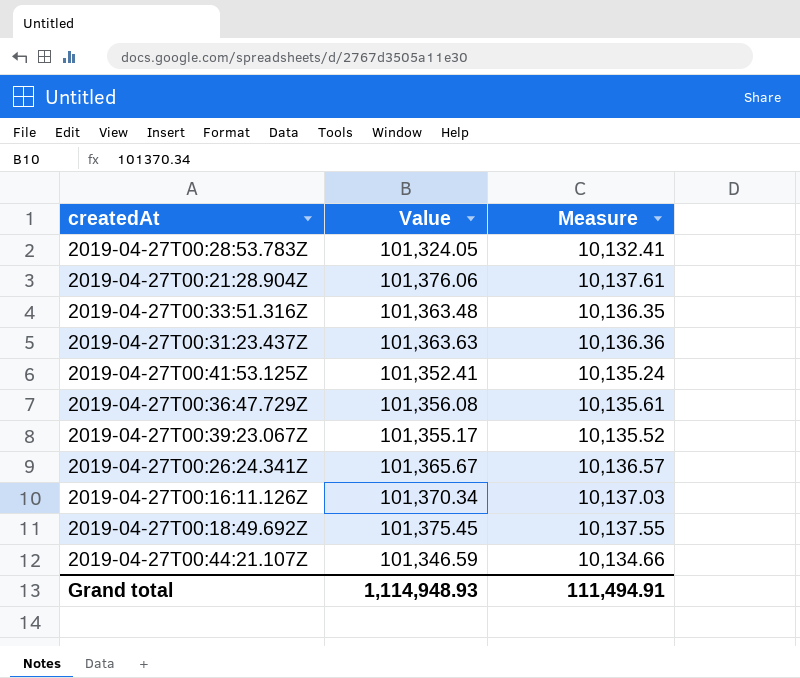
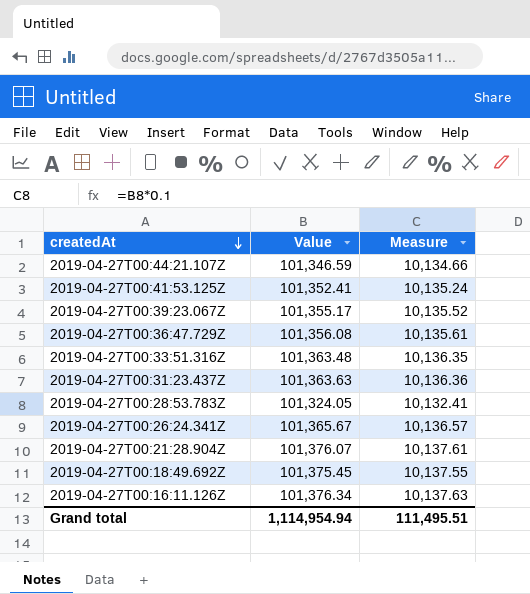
row order: none -> createdAt descending
2019-04-27T00:21:28.904Z | Value: 101,376.06 -> 101,376.07
2019-04-27T00:16:11.126Z | Value: 101,370.34 -> 101,376.34
2019-04-27T00:16:11.126Z | Measure: 10,137.03 -> 10,137.63
Grand total | Value: 1,114,948.93 -> 1,114,954.94
Grand total | Measure: 111,494.91 -> 111,495.51

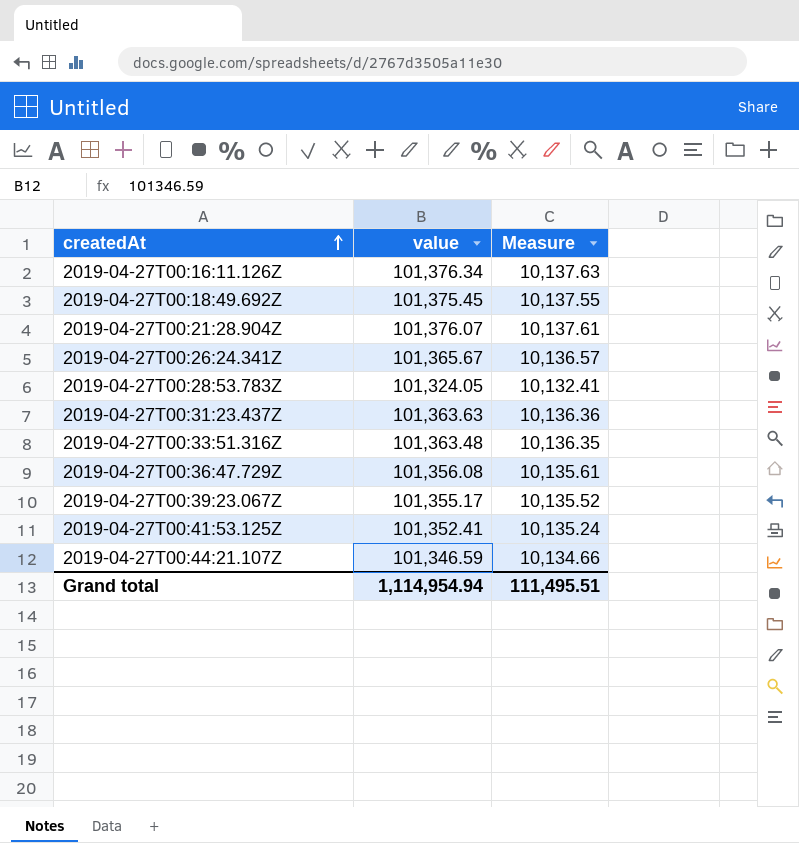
row order: createdAt descending -> createdAt ascending
column name: Value -> value

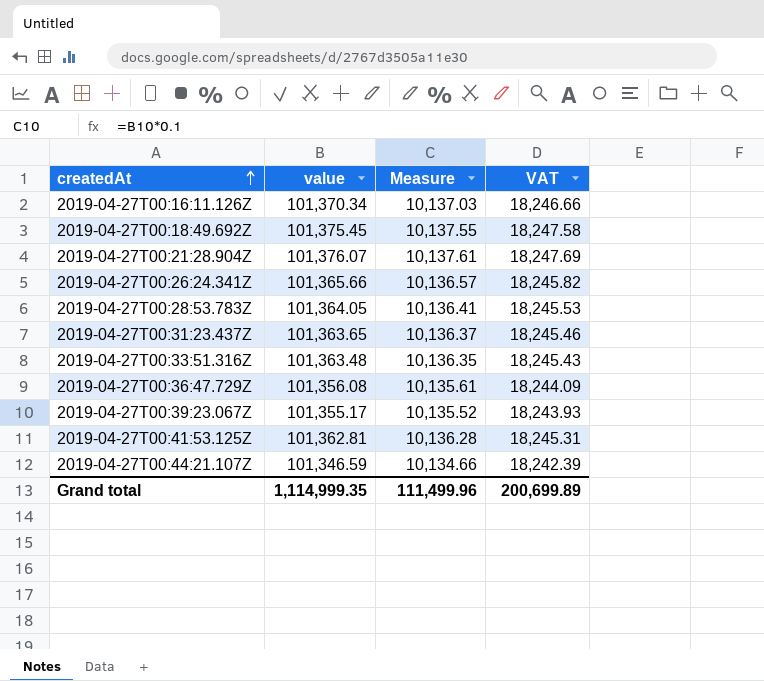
column VAT | formula: none -> [value] * 0.18
2019-04-27T00:16:11.126Z | value: 101,376.34 -> 101,370.34
2019-04-27T00:16:11.126Z | Measure: 10,137.63 -> 10,137.03
2019-04-27T00:26:24.341Z | value: 101,365.67 -> 101,365.66
2019-04-27T00:28:53.783Z | value: 101,324.05 -> 101,364.05
2019-04-27T00:28:53.783Z | Measure: 10,132.41 -> 10,136.41
2019-04-27T00:31:23.437Z | value: 101,363.63 -> 101,363.65
2019-04-27T00:31:23.437Z | Measure: 10,136.36 -> 10,136.37
2019-04-27T00:41:53.125Z | value: 101,352.41 -> 101,362.81
2019-04-27T00:41:53.125Z | Measure: 10,135.24 -> 10,136.28
Grand total | value: 1,114,954.94 -> 1,114,999.35
Grand total | Measure: 111,495.51 -> 111,499.96

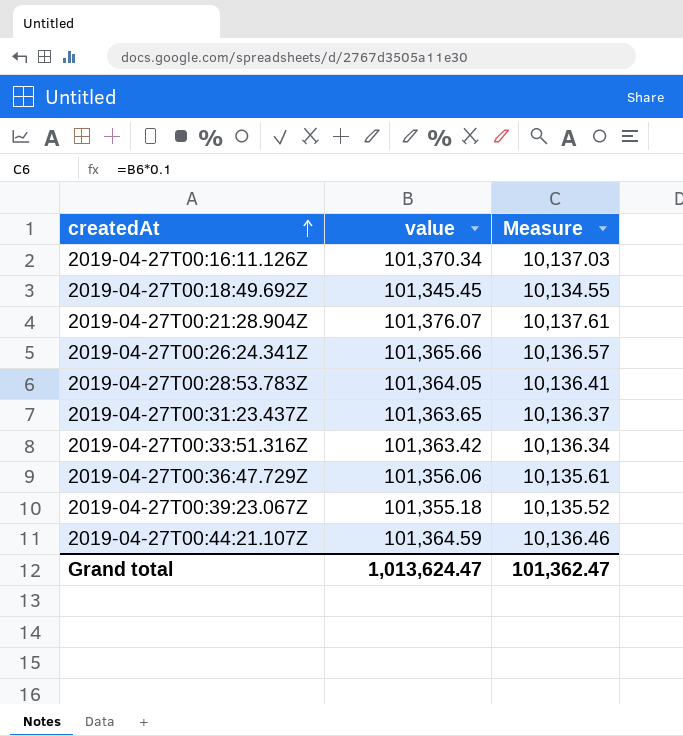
column VAT | formula: [value] * 0.18 -> none
row 2019-04-27T00:41:53.125Z: 101,362.81 | 10,136.28 | 18,245.31 -> none
2019-04-27T00:18:49.692Z | value: 101,375.45 -> 101,345.45
2019-04-27T00:18:49.692Z | Measure: 10,137.55 -> 10,134.55
2019-04-27T00:33:51.316Z | value: 101,363.48 -> 101,363.42
2019-04-27T00:33:51.316Z | Measure: 10,136.35 -> 10,136.34
2019-04-27T00:36:47.729Z | value: 101,356.08 -> 101,356.06
2019-04-27T00:39:23.067Z | value: 101,355.17 -> 101,355.18
2019-04-27T00:44:21.107Z | value: 101,346.59 -> 101,364.59
2019-04-27T00:44:21.107Z | Measure: 10,134.66 -> 10,136.46
Grand total | value: 1,114,999.35 -> 1,013,624.47
Grand total | Measure: 111,499.96 -> 101,362.47

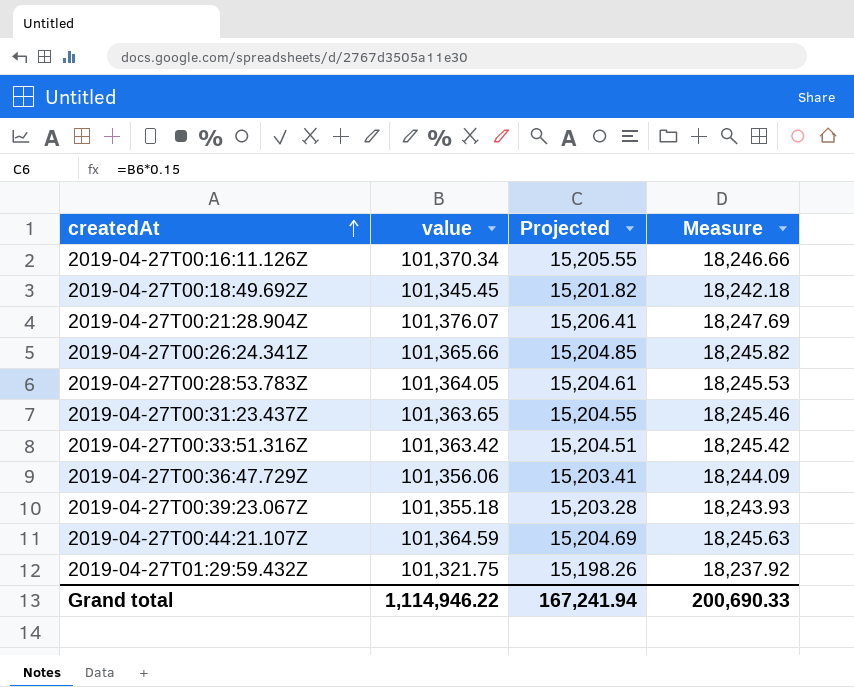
column Projected | formula: none -> [value] * 0.15
column Measure | formula: [value] * 0.1 -> [value] * 0.18
row 2019-04-27T01:29:59.432Z: none -> 101,321.75 | 15,198.26 | 18,237.92
Grand total | value: 1,013,624.47 -> 1,114,946.22
Grand total | Measure: 101,362.47 -> 200,690.33

